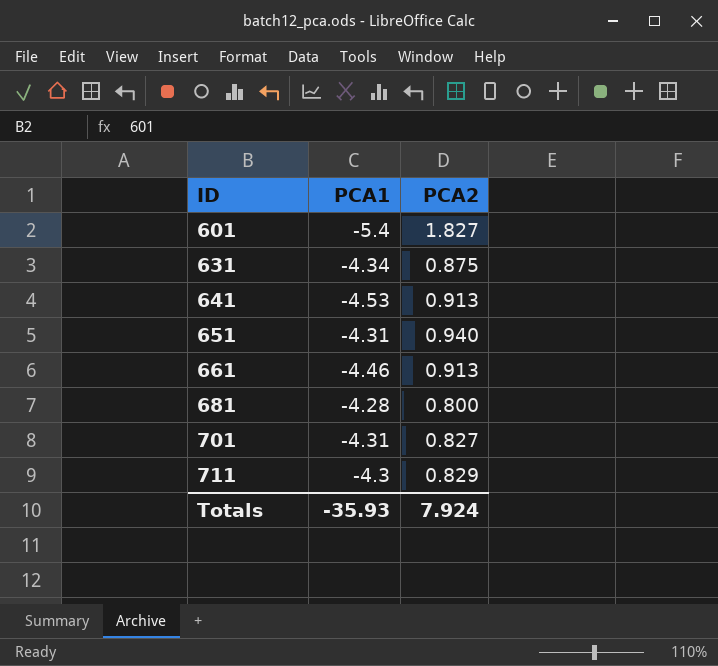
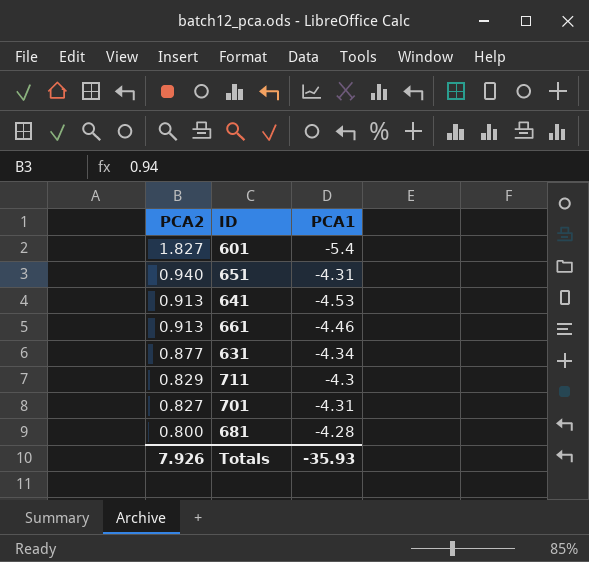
row order: ID ascending -> PCA2 descending
column PCA2 | position: 3 -> 1
631 | PCA2: 0.875 -> 0.877
Totals | PCA2: 7.924 -> 7.926

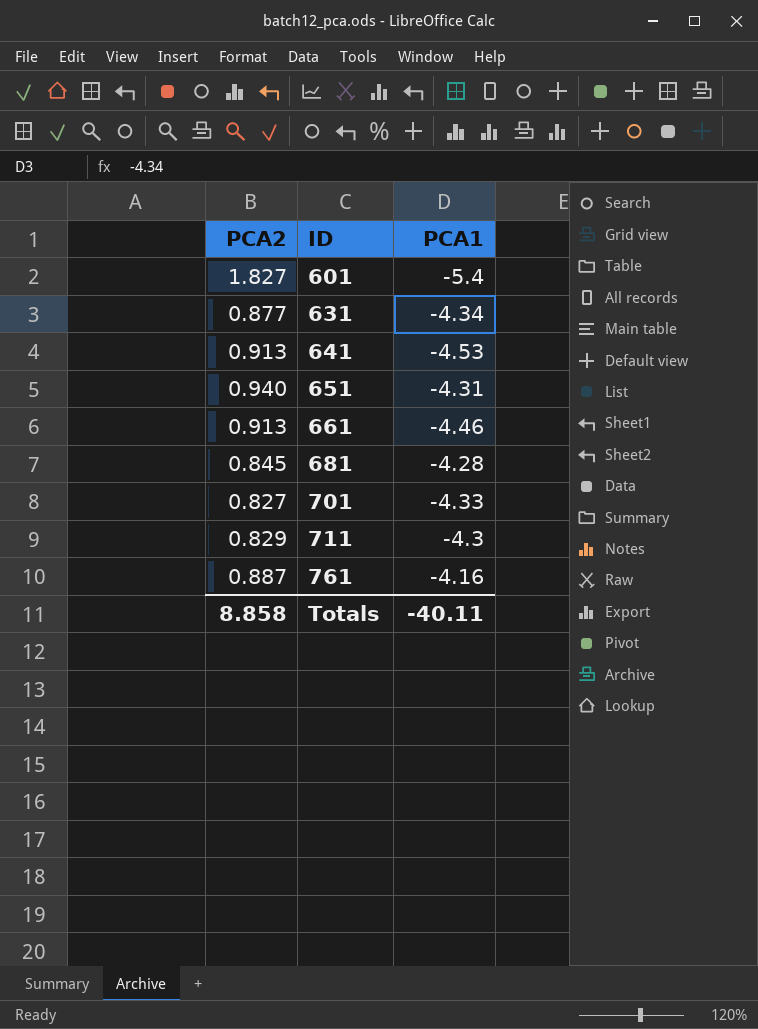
row order: PCA2 descending -> ID ascending
681 | PCA2: 0.800 -> 0.845
701 | PCA1: -4.31 -> -4.33
row 761: none -> 0.887 | -4.16
Totals | PCA2: 7.926 -> 8.858
Totals | PCA1: -35.93 -> -40.11

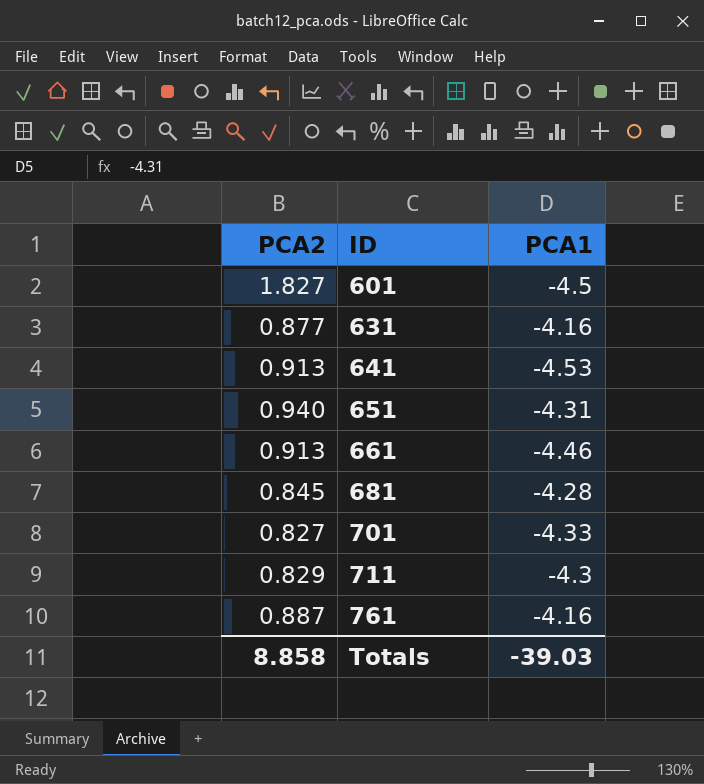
601 | PCA1: -5.4 -> -4.5
631 | PCA1: -4.34 -> -4.16
Totals | PCA1: -40.11 -> -39.03

